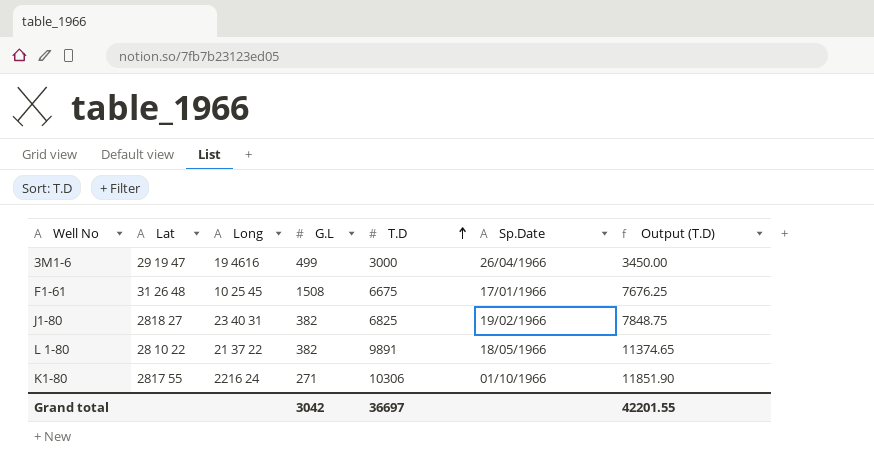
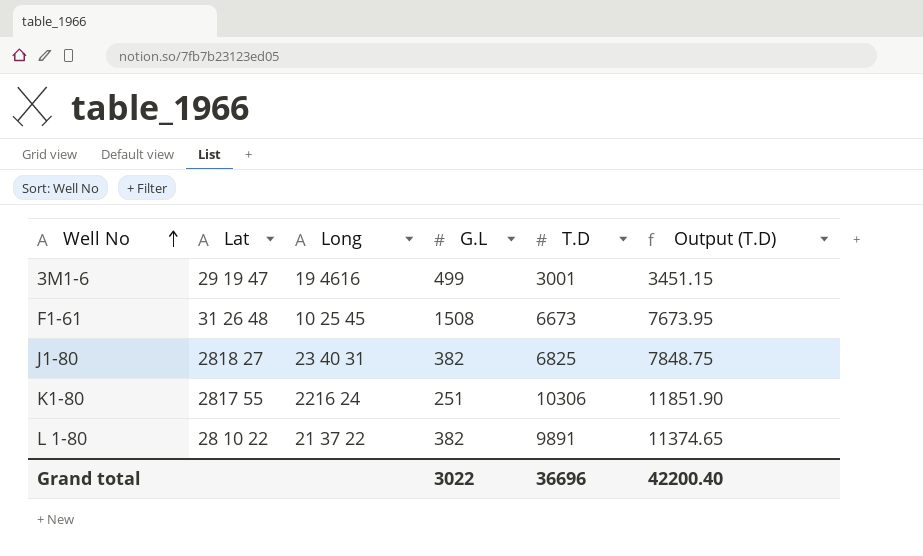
row order: T.D ascending -> Well No ascending
column Sp.Date | position: 6 -> none
3M1-6 | T.D: 3000 -> 3001
3M1-6 | Output (T.D): 3450.00 -> 3451.15
F1-61 | T.D: 6675 -> 6673
F1-61 | Output (T.D): 7676.25 -> 7673.95
K1-80 | G.L: 271 -> 251
Grand total | G.L: 3042 -> 3022
Grand total | T.D: 36697 -> 36696
Grand total | Output (T.D): 42201.55 -> 42200.40

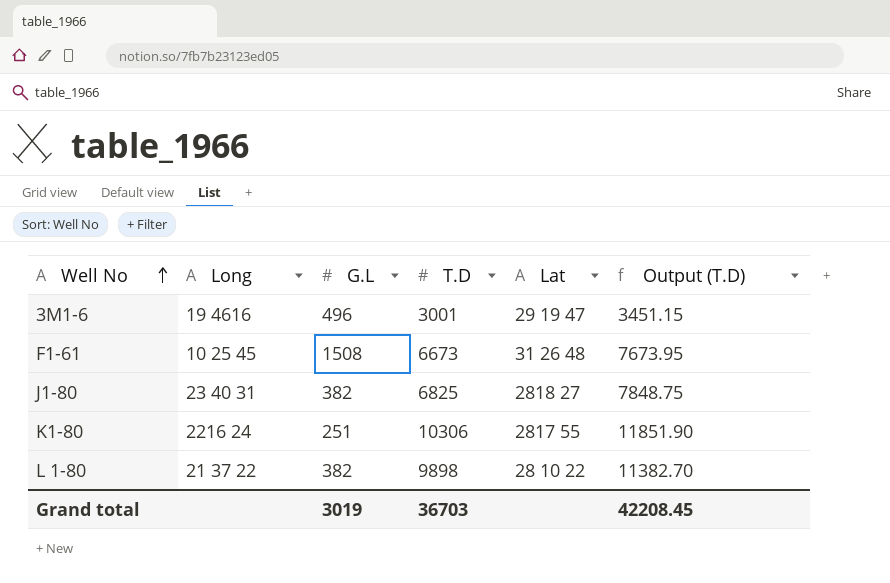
column Lat | position: 2 -> 5
3M1-6 | G.L: 499 -> 496
L 1-80 | T.D: 9891 -> 9898
L 1-80 | Output (T.D): 11374.65 -> 11382.70
Grand total | G.L: 3022 -> 3019
Grand total | T.D: 36696 -> 36703
Grand total | Output (T.D): 42200.40 -> 42208.45

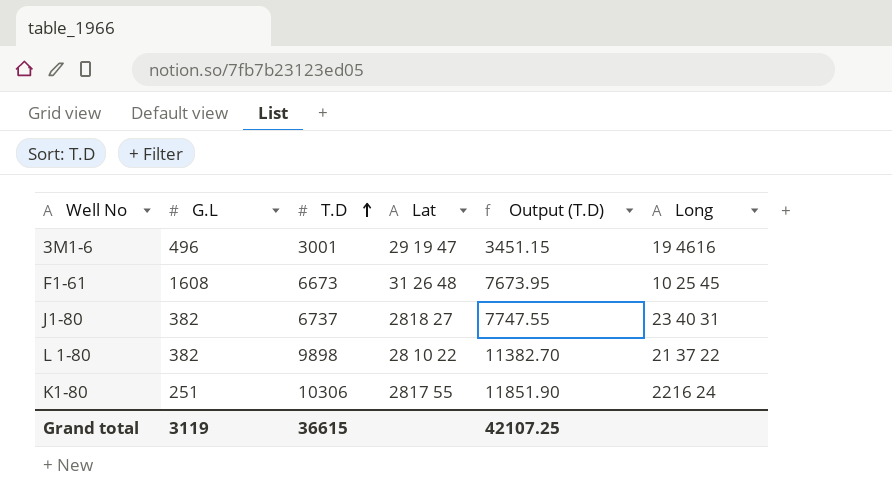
row order: Well No ascending -> T.D ascending
column Long | position: 2 -> 6
F1-61 | G.L: 1508 -> 1608
J1-80 | T.D: 6825 -> 6737
J1-80 | Output (T.D): 7848.75 -> 7747.55
Grand total | G.L: 3019 -> 3119
Grand total | T.D: 36703 -> 36615
Grand total | Output (T.D): 42208.45 -> 42107.25

